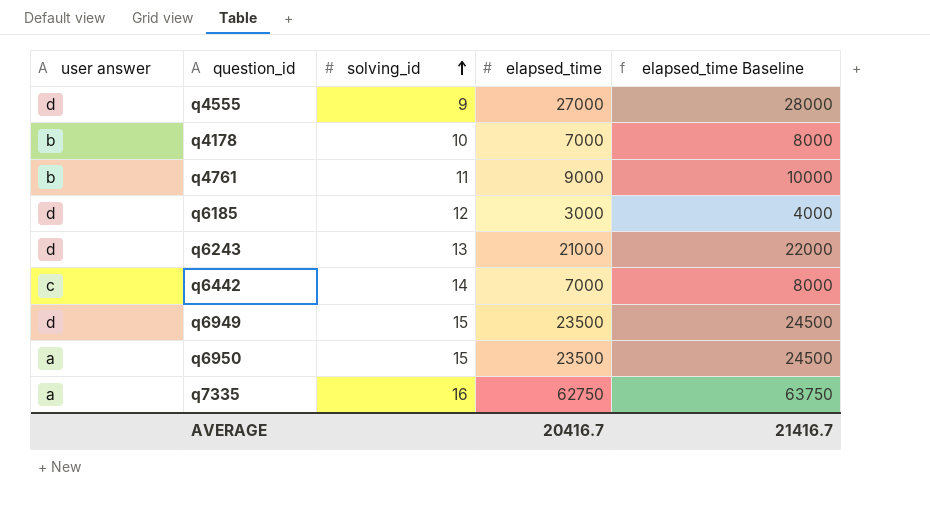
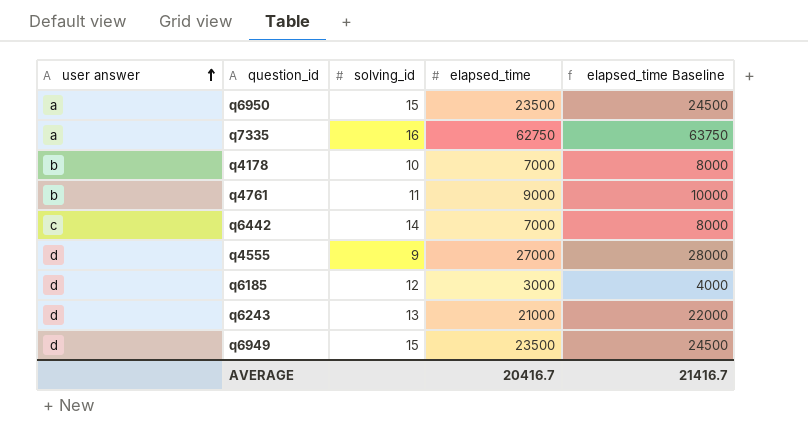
row order: solving_id ascending -> user answer ascending

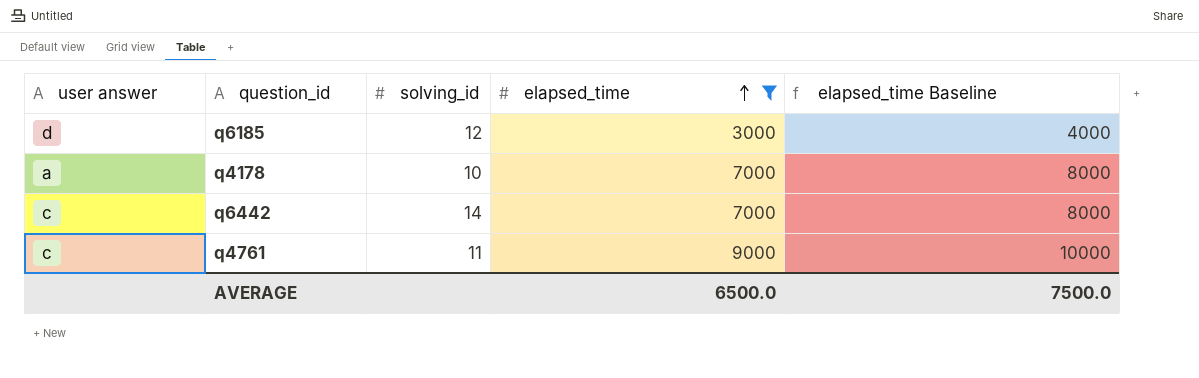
filter: none -> elapsed_time <= 9000
row order: user answer ascending -> elapsed_time ascending
q4178 | user answer: b -> a
q4761 | user answer: b -> c
AVERAGE | elapsed_time: 20416.7 -> 6500.0
AVERAGE | elapsed_time Baseline: 21416.7 -> 7500.0

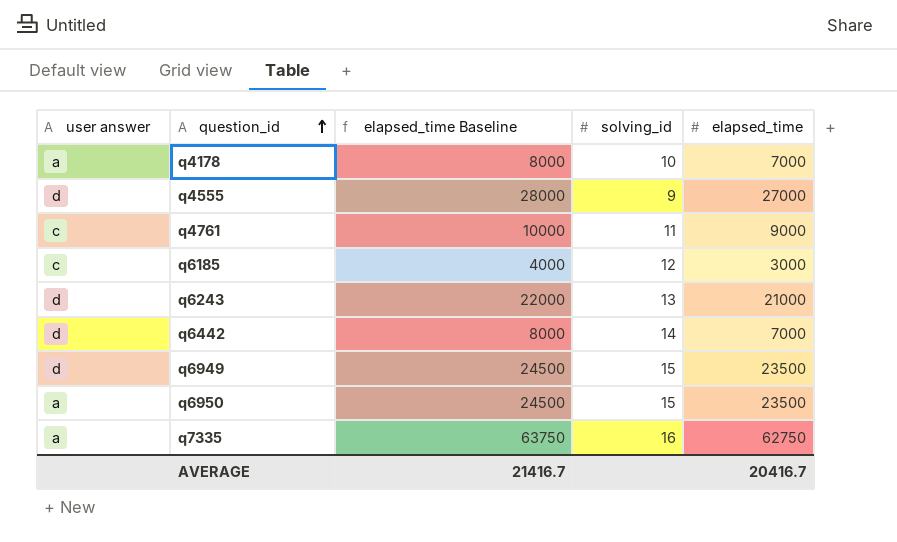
filter: elapsed_time <= 9000 -> none
row order: elapsed_time ascending -> question_id ascending
column elapsed_time Baseline | position: 5 -> 3
q6185 | user answer: d -> c
q6442 | user answer: c -> d
AVERAGE | elapsed_time Baseline: 7500.0 -> 21416.7
AVERAGE | elapsed_time: 6500.0 -> 20416.7

